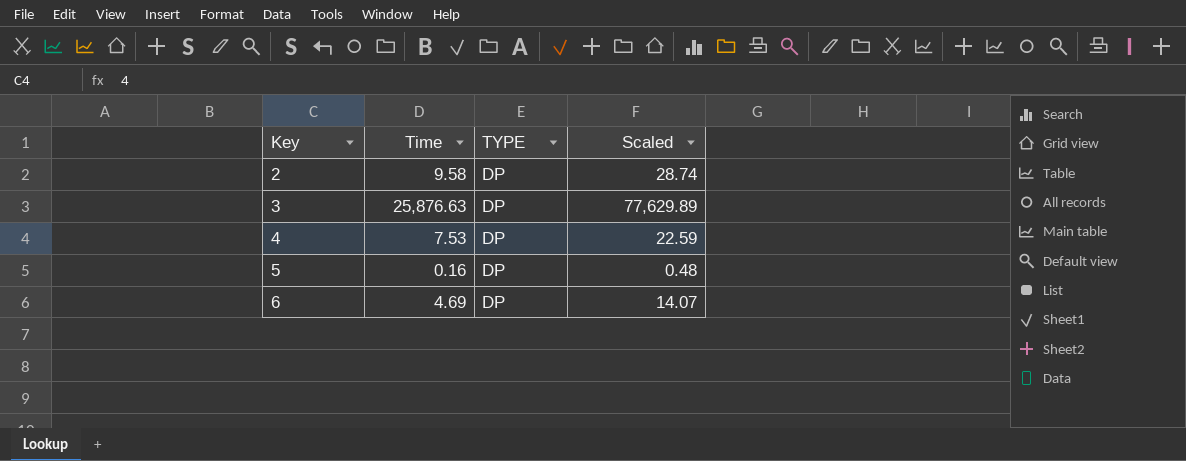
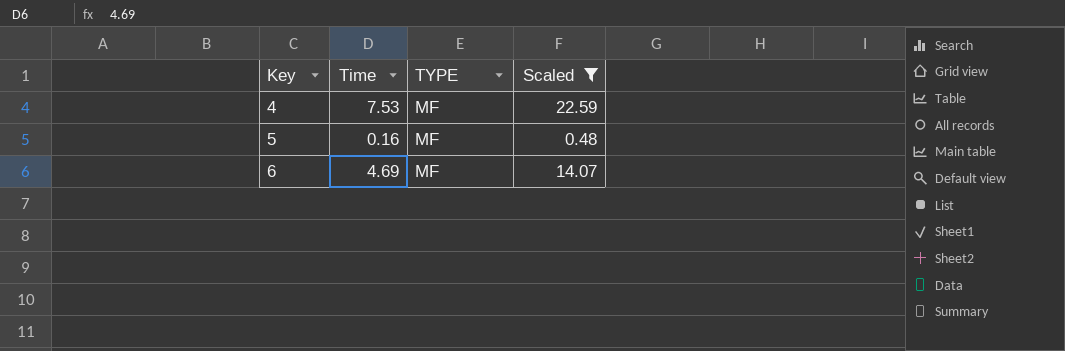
filter: none -> Scaled <= 22.59
4 | TYPE: DP -> MF
5 | TYPE: DP -> MF
6 | TYPE: DP -> MF

